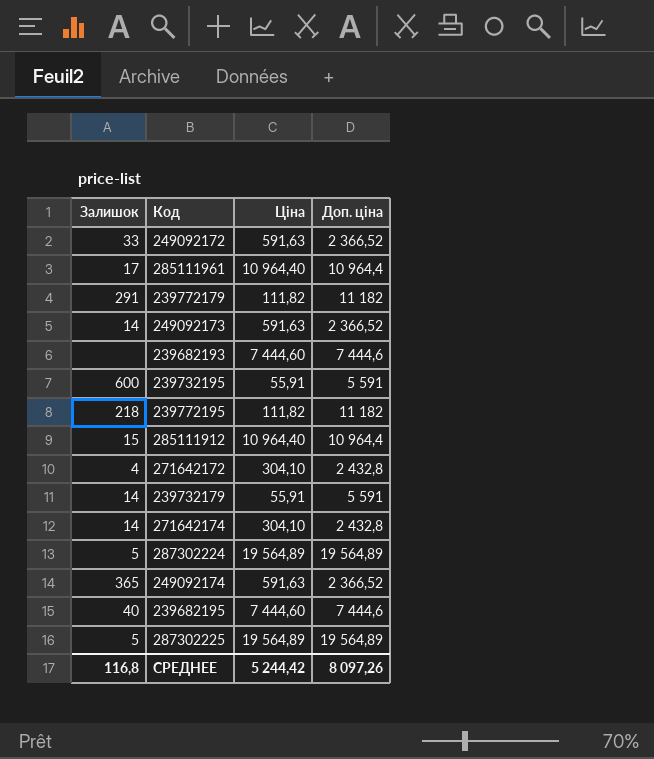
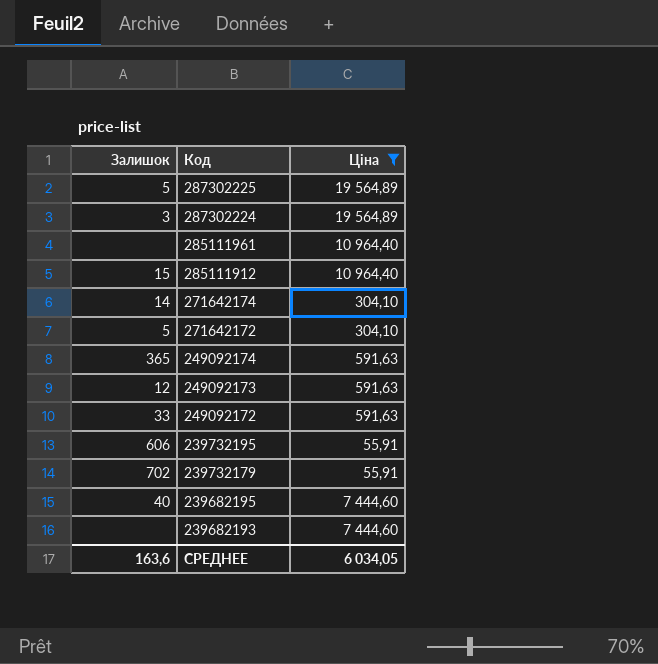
filter: none -> Ціна != 111,82
row order: none -> Код descending
column Доп. ціна | position: 4 -> none
287302224 | Залишок: 5 -> 3
285111961 | Залишок: 17 -> none
271642172 | Залишок: 4 -> 5
249092173 | Залишок: 14 -> 12
239732195 | Залишок: 600 -> 606
239732179 | Залишок: 14 -> 702
СРЕДНЕЕ | Залишок: 116,8 -> 163,6
СРЕДНЕЕ | Ціна: 5 244,42 -> 6 034,05

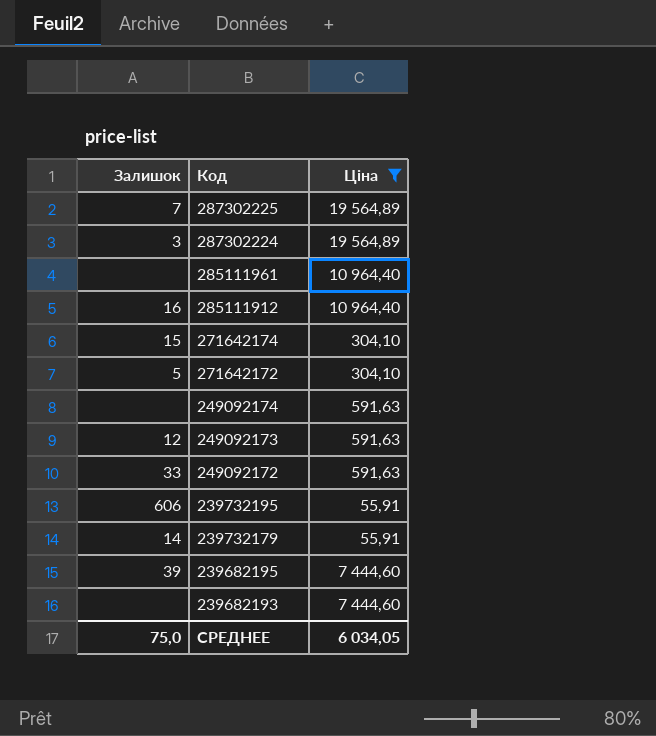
287302225 | Залишок: 5 -> 7
285111912 | Залишок: 15 -> 16
271642174 | Залишок: 14 -> 15
249092174 | Залишок: 365 -> none
239732179 | Залишок: 702 -> 14
239682195 | Залишок: 40 -> 39
СРЕДНЕЕ | Залишок: 163,6 -> 75,0

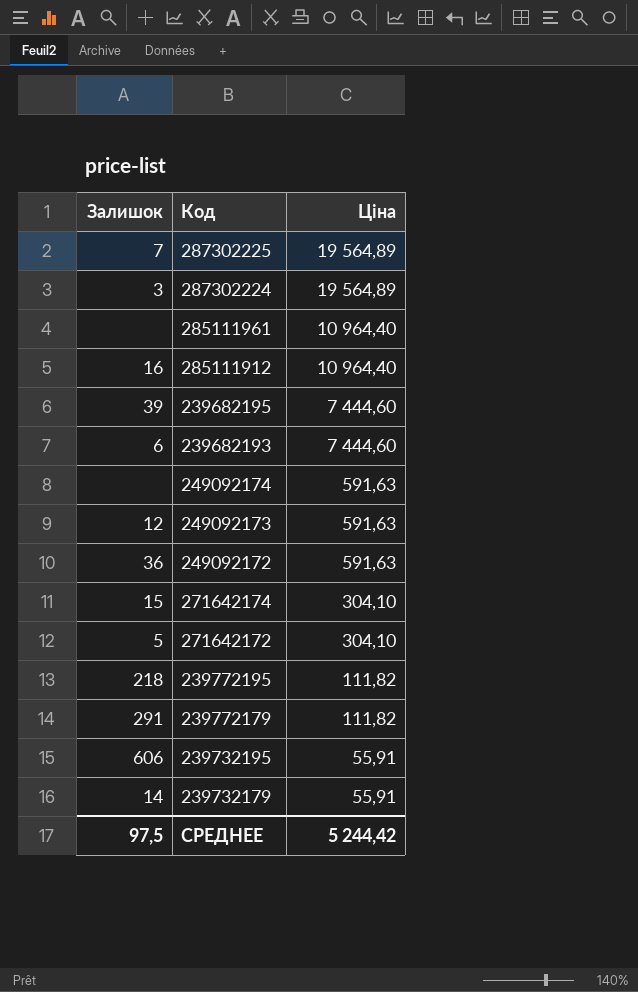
filter: Ціна != 111,82 -> none
row order: Код descending -> Ціна descending
239682193 | Залишок: none -> 6
249092172 | Залишок: 33 -> 36
СРЕДНЕЕ | Залишок: 75,0 -> 97,5
СРЕДНЕЕ | Ціна: 6 034,05 -> 5 244,42

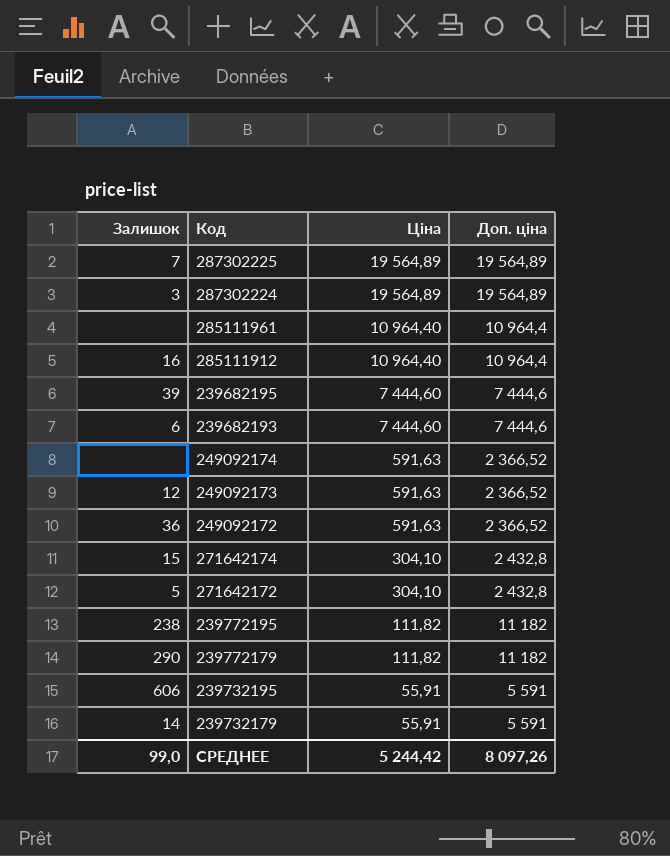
column Доп. ціна | position: none -> 4
239772195 | Залишок: 218 -> 238
239772179 | Залишок: 291 -> 290
СРЕДНЕЕ | Залишок: 97,5 -> 99,0

